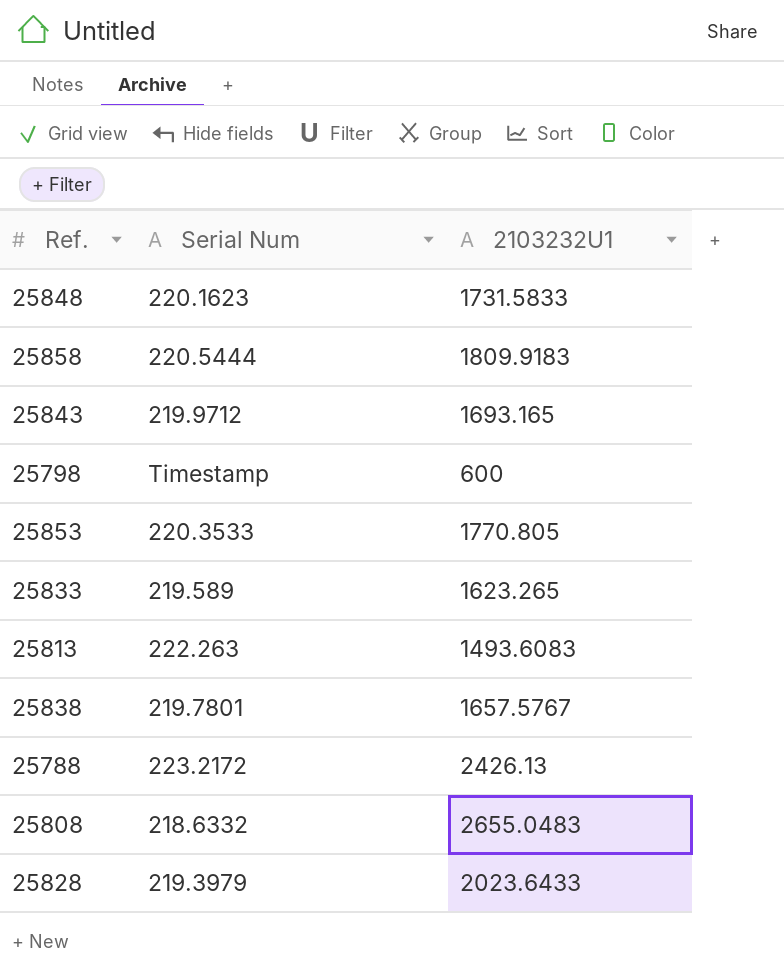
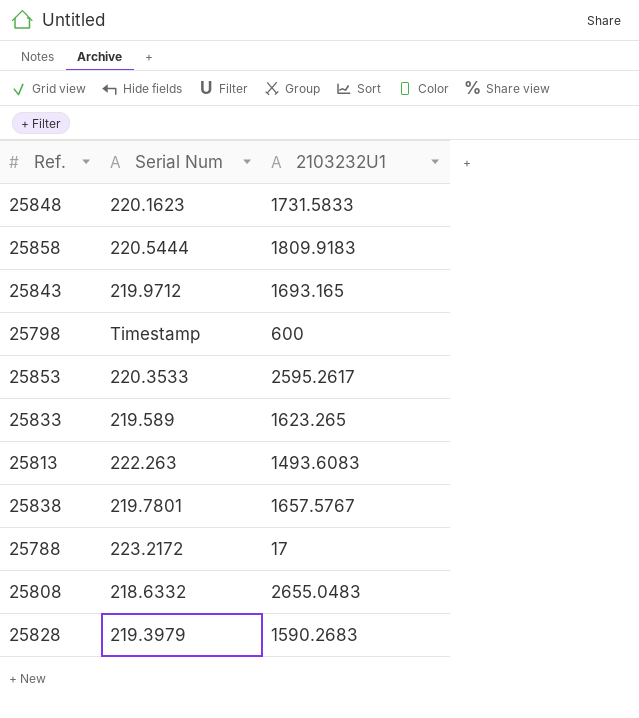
25853 | 2103232U1: 1770.805 -> 2595.2617
25788 | 2103232U1: 2426.13 -> 17
25828 | 2103232U1: 2023.6433 -> 1590.2683

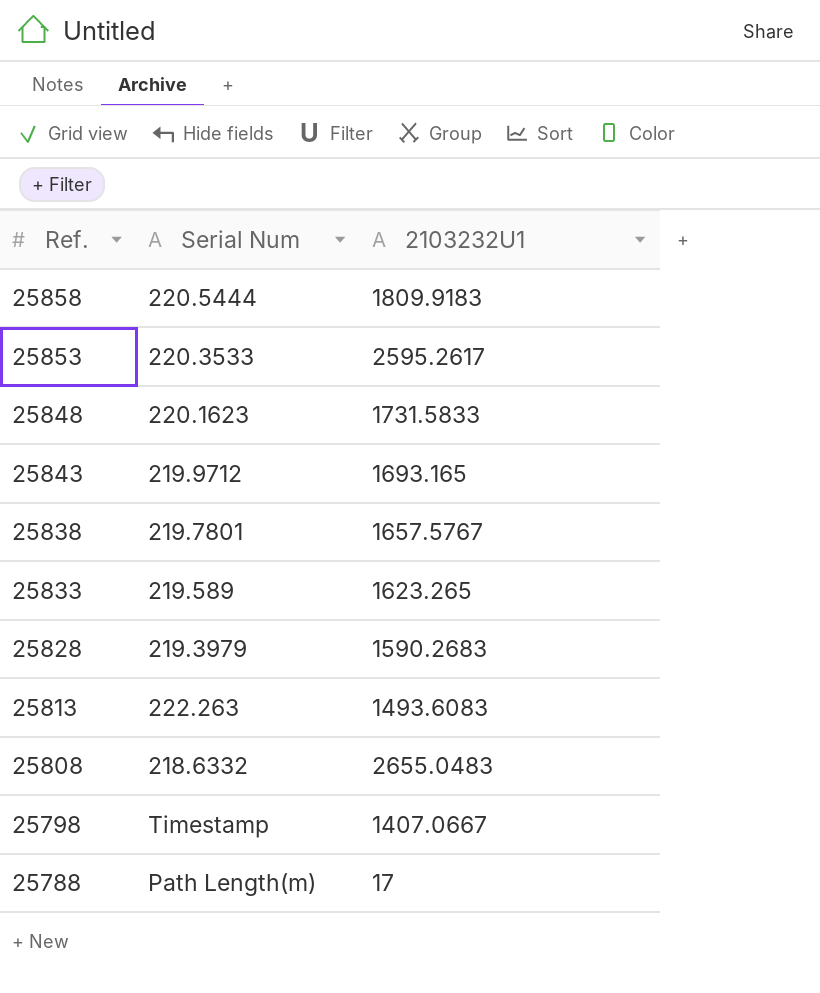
row order: none -> Ref. descending
25798 | 2103232U1: 600 -> 1407.0667
25788 | Serial Num: 223.2172 -> Path Length(m)

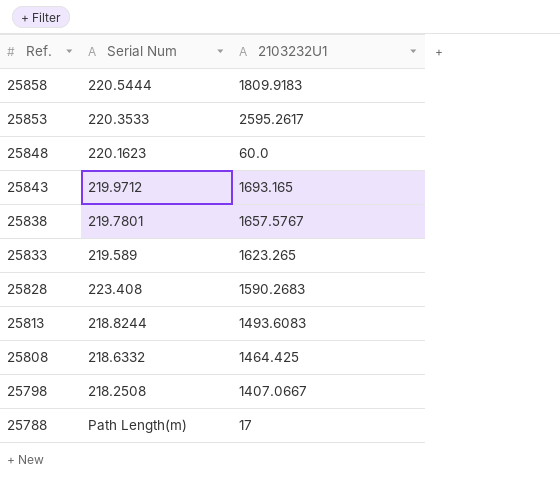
25848 | 2103232U1: 1731.5833 -> 60.0
25828 | Serial Num: 219.3979 -> 223.408
25813 | Serial Num: 222.263 -> 218.8244
25808 | 2103232U1: 2655.0483 -> 1464.425
25798 | Serial Num: Timestamp -> 218.2508

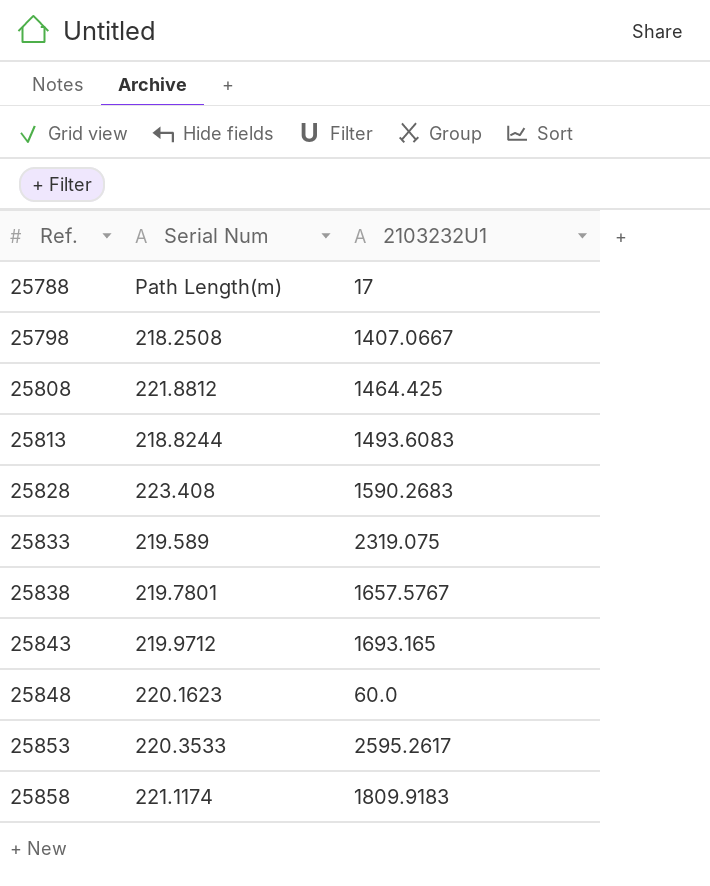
row order: Ref. descending -> Ref. ascending
25808 | Serial Num: 218.6332 -> 221.8812
25833 | 2103232U1: 1623.265 -> 2319.075
25858 | Serial Num: 220.5444 -> 221.1174

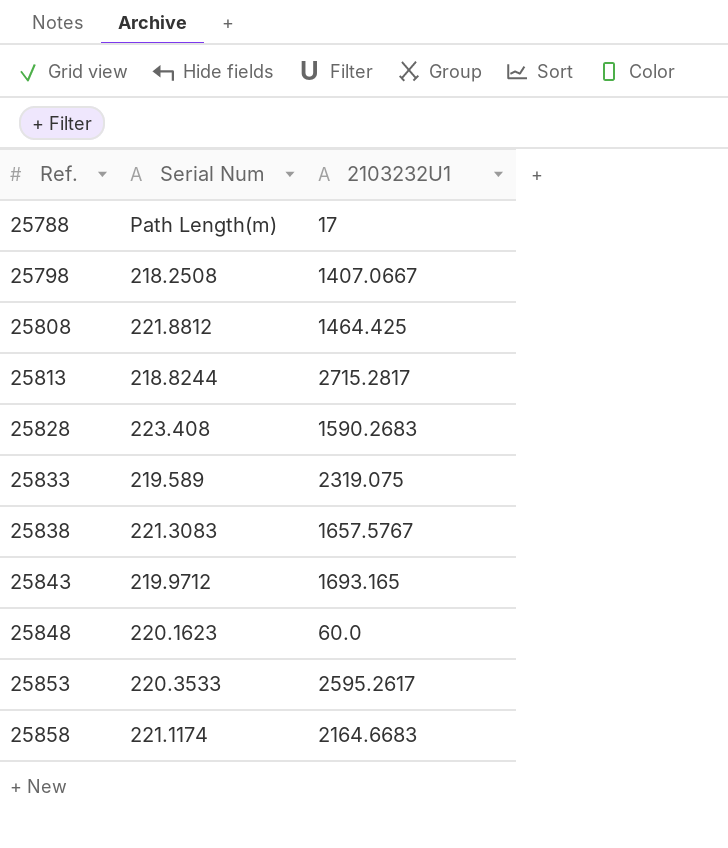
25813 | 2103232U1: 1493.6083 -> 2715.2817
25838 | Serial Num: 219.7801 -> 221.3083
25858 | 2103232U1: 1809.9183 -> 2164.6683

